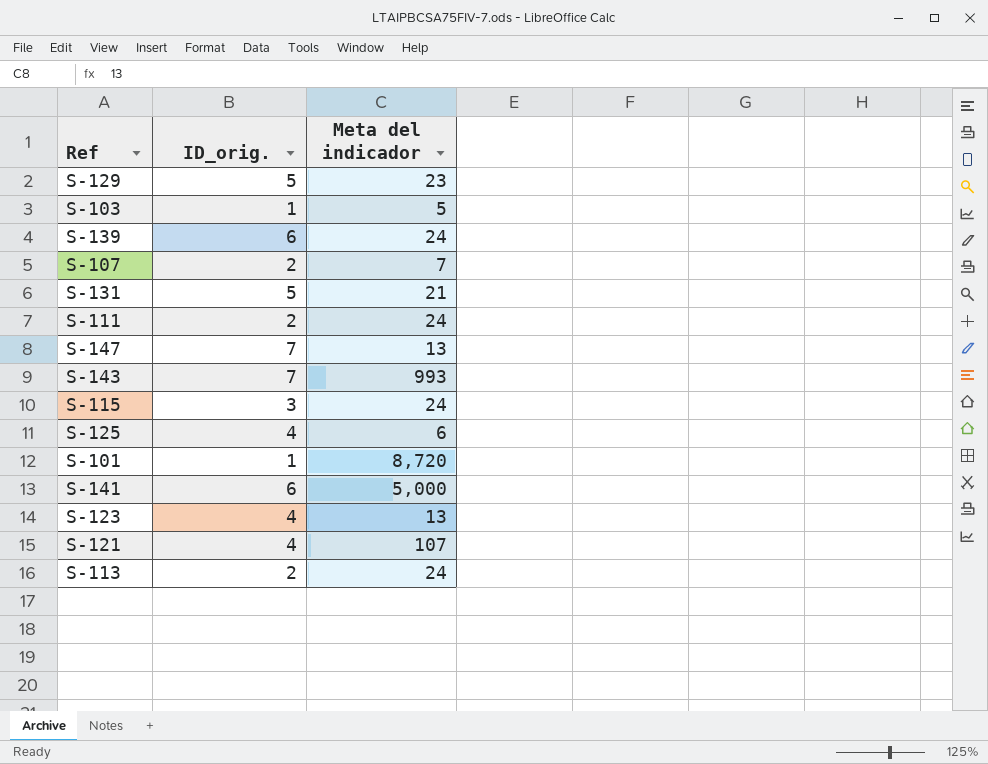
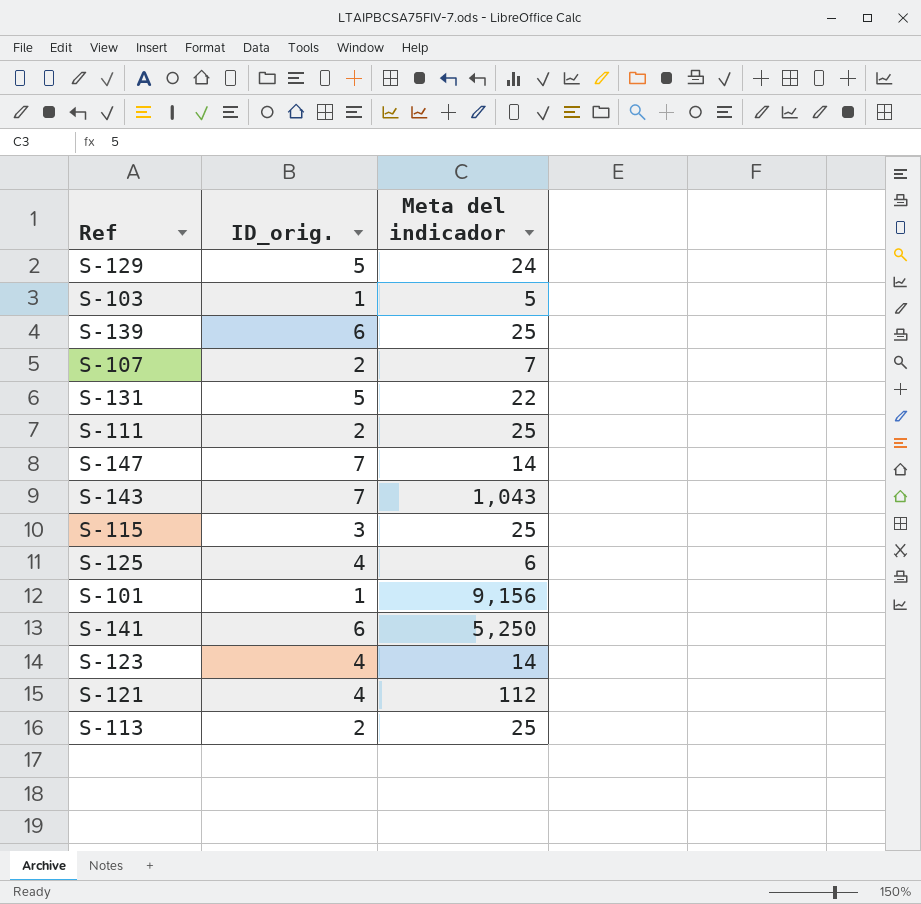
S-129 | Meta del indicador: 23 -> 24
S-139 | Meta del indicador: 24 -> 25
S-131 | Meta del indicador: 21 -> 22
S-111 | Meta del indicador: 24 -> 25
S-147 | Meta del indicador: 13 -> 14
S-143 | Meta del indicador: 993 -> 1,043
S-115 | Meta del indicador: 24 -> 25
S-101 | Meta del indicador: 8,720 -> 9,156
S-141 | Meta del indicador: 5,000 -> 5,250
S-123 | Meta del indicador: 13 -> 14
S-121 | Meta del indicador: 107 -> 112
S-113 | Meta del indicador: 24 -> 25

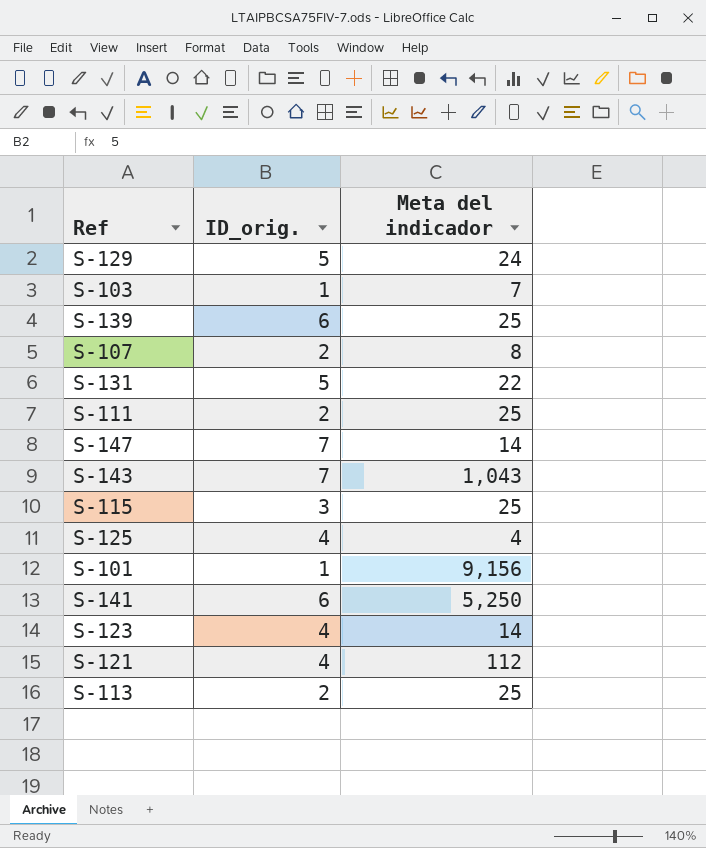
S-103 | Meta del indicador: 5 -> 7
S-107 | Meta del indicador: 7 -> 8
S-125 | Meta del indicador: 6 -> 4

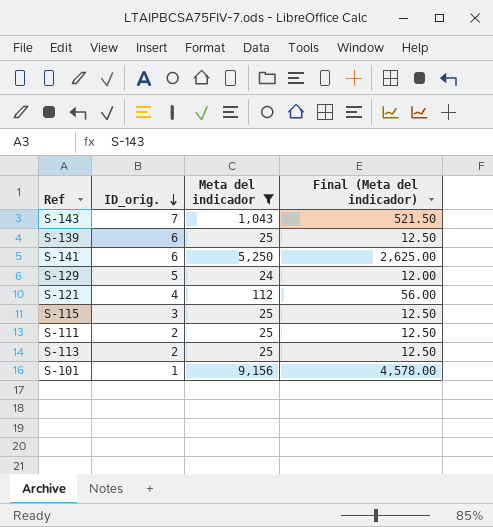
filter: none -> Meta del indicador >= 24
row order: none -> ID_orig. descending
column Final (Meta del indicador) | formula: none -> [Meta del indicador] * 0.5

